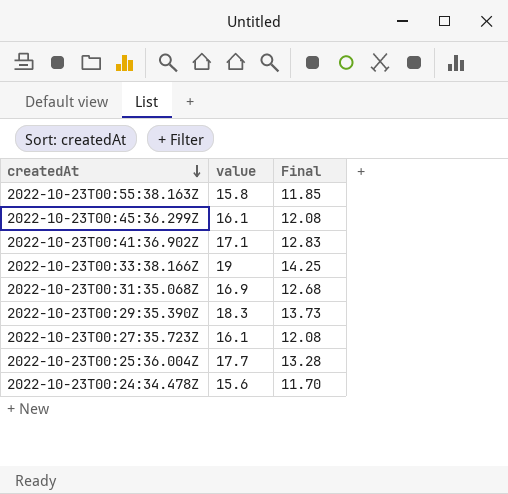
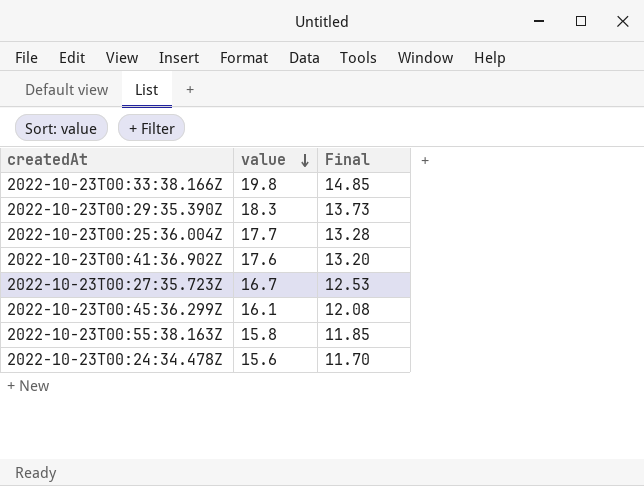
row order: createdAt descending -> value descending
row 2022-10-23T00:31:35.068Z: 16.9 | 12.68 -> none
2022-10-23T00:33:38.166Z | value: 19 -> 19.8
2022-10-23T00:33:38.166Z | Final: 14.25 -> 14.85
2022-10-23T00:41:36.902Z | value: 17.1 -> 17.6
2022-10-23T00:41:36.902Z | Final: 12.83 -> 13.20
2022-10-23T00:27:35.723Z | value: 16.1 -> 16.7
2022-10-23T00:27:35.723Z | Final: 12.08 -> 12.53

